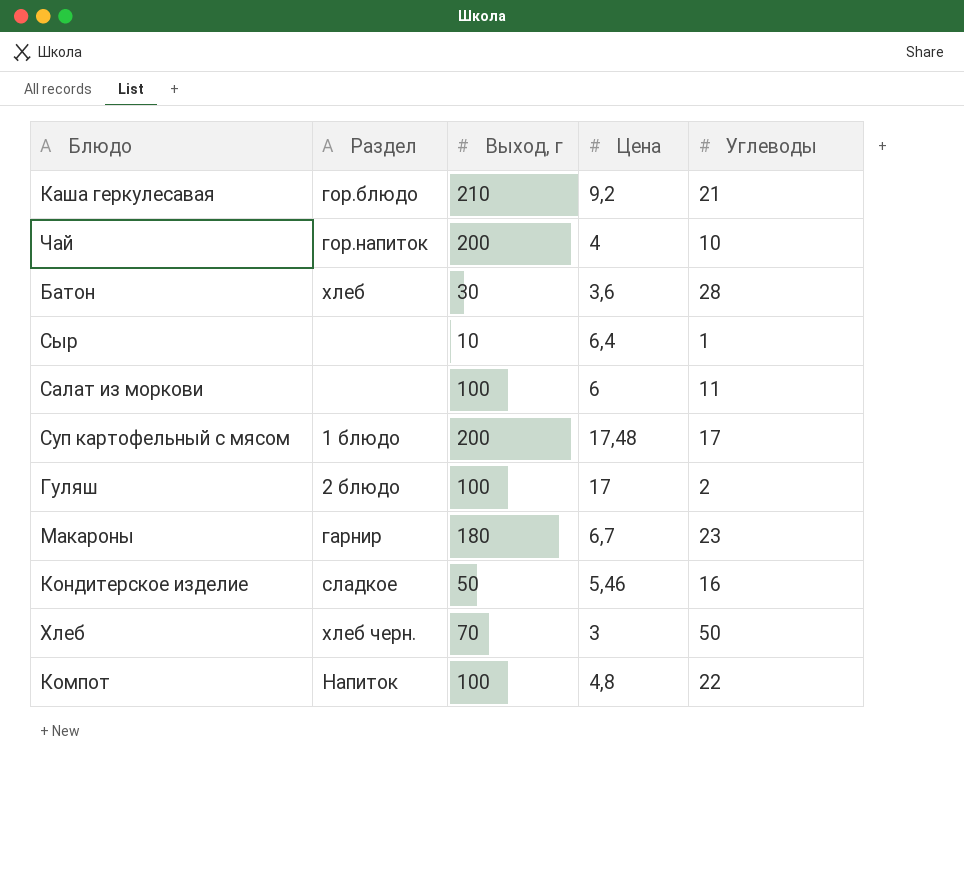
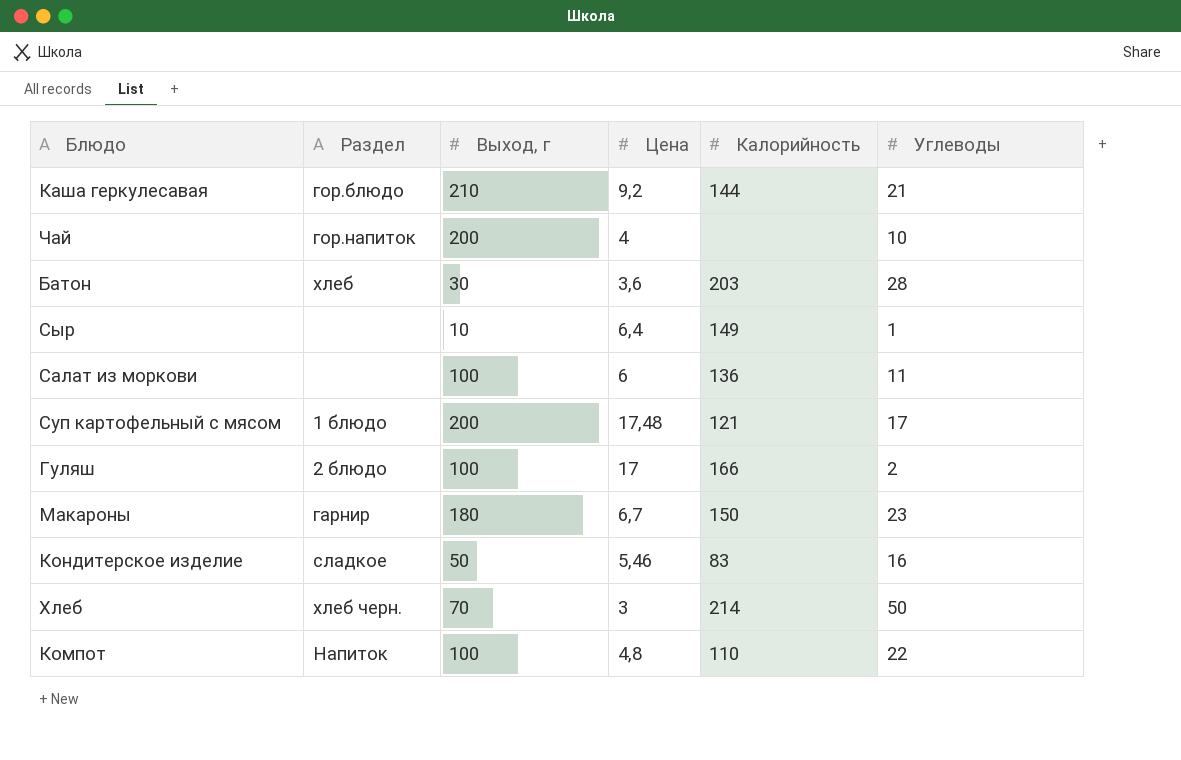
column Калорийность | position: none -> 5

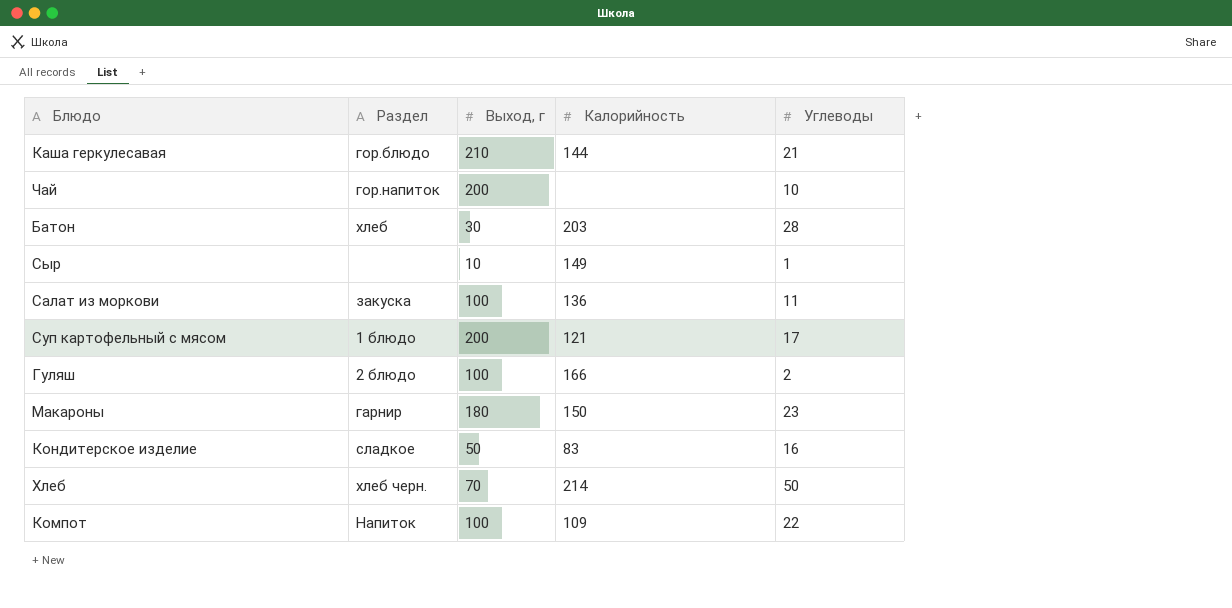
column Цена | position: 4 -> none
Салат из моркови | Раздел: none -> закуска
Компот | Калорийность: 110 -> 109

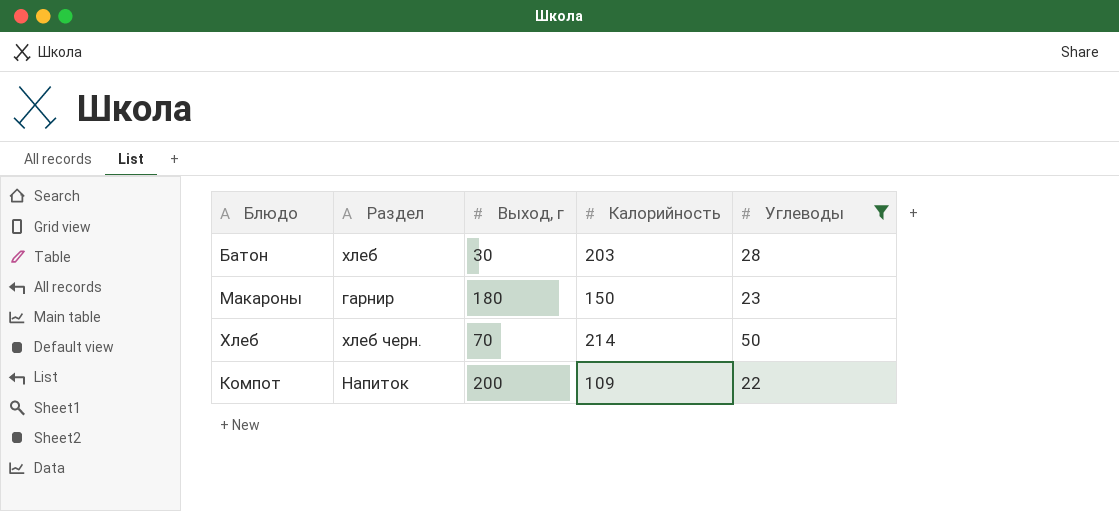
filter: none -> Углеводы >= 22
Компот | Выход, г: 100 -> 200

